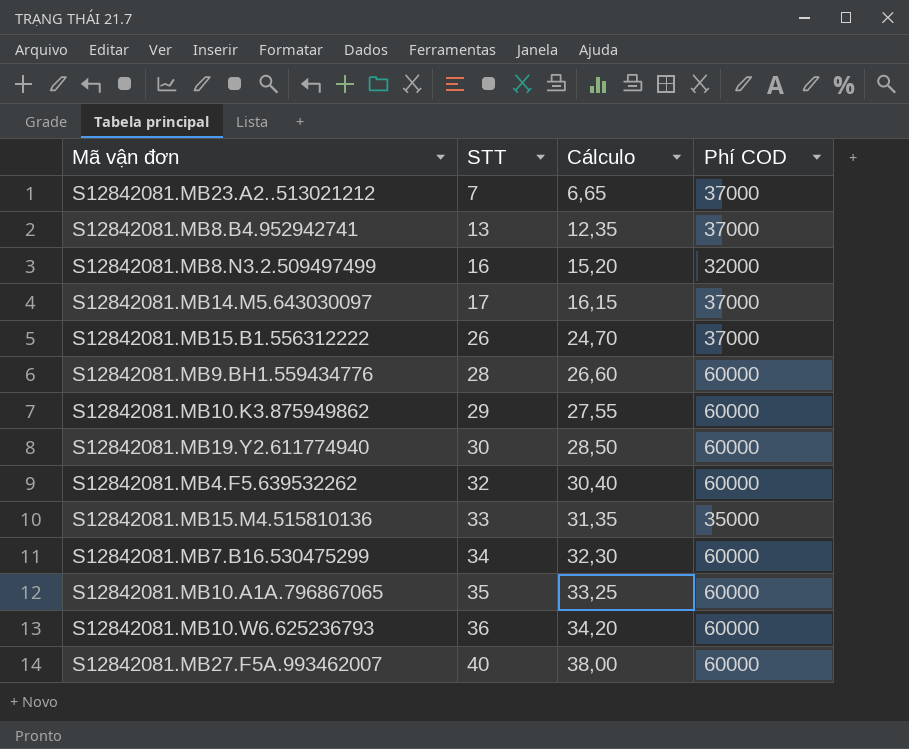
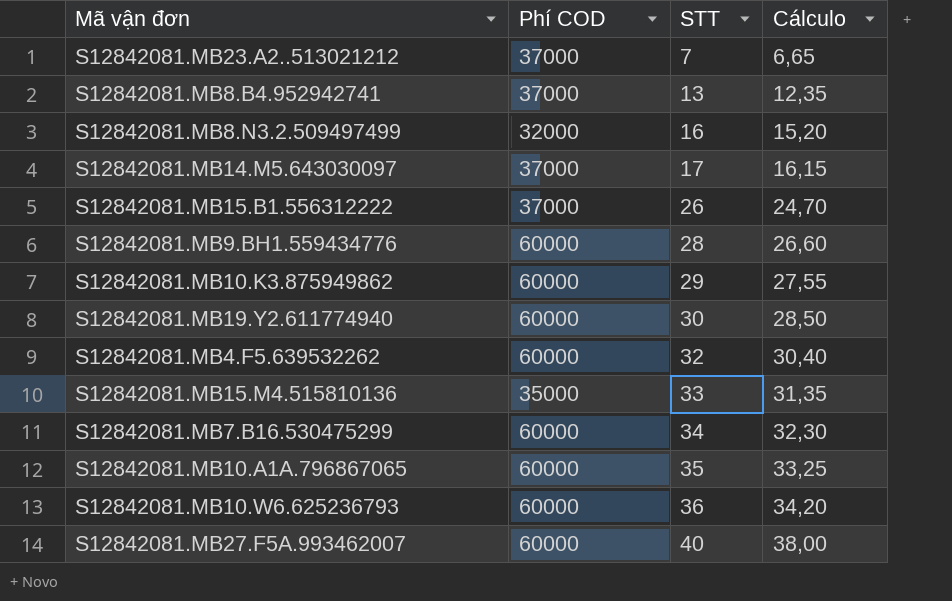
column Phí COD | position: 4 -> 2

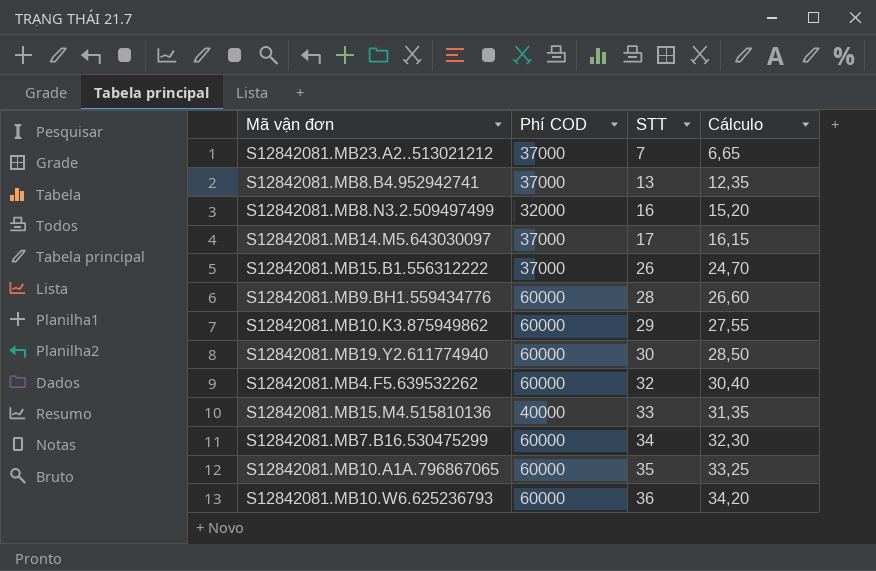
row S12842081.MB27.F5A.993462007: 60000 | 40 | 38,00 -> none
S12842081.MB15.M4.515810136 | Phí COD: 35000 -> 40000

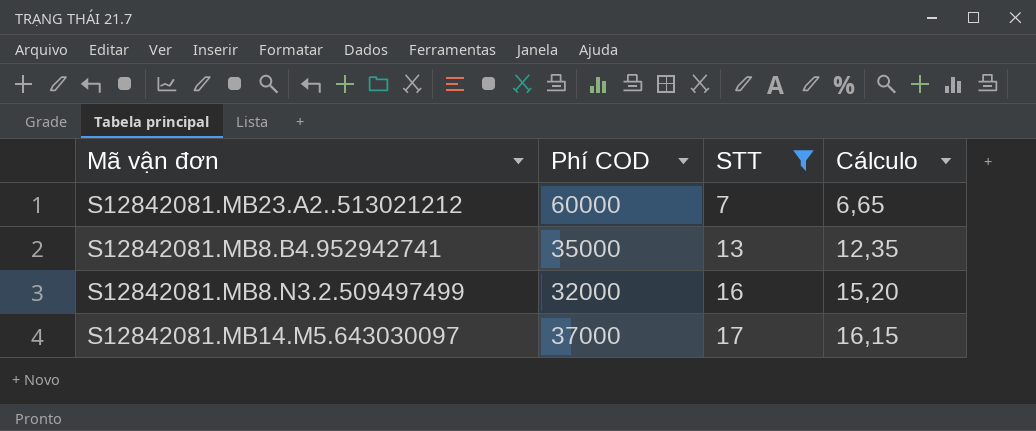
filter: none -> STT <= 17
S12842081.MB23.A2..513021212 | Phí COD: 37000 -> 60000
S12842081.MB8.B4.952942741 | Phí COD: 37000 -> 35000

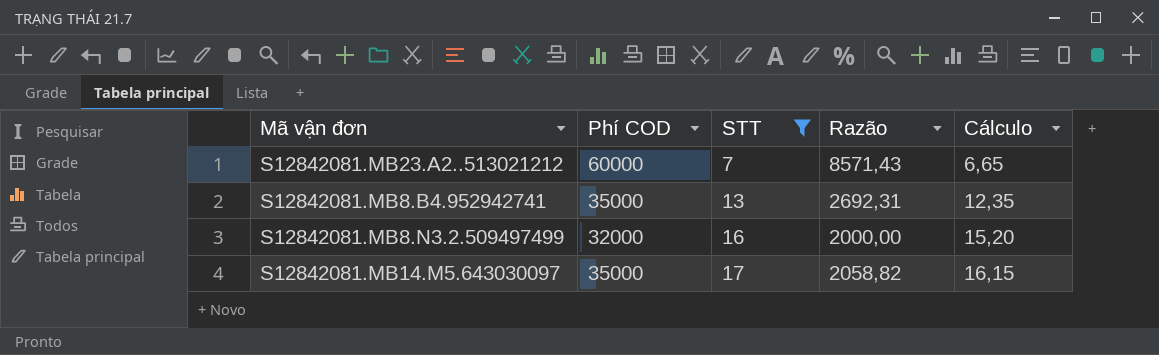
column Razão | formula: none -> [Phí COD] / [STT]
S12842081.MB14.M5.643030097 | Phí COD: 37000 -> 35000

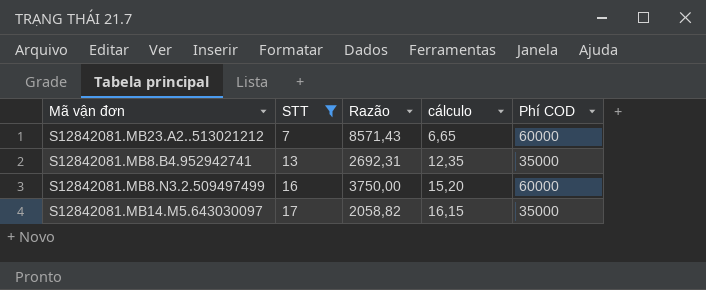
column name: Cálculo -> cálculo
column Phí COD | position: 2 -> 5
S12842081.MB8.N3.2.509497499 | Razão: 2000,00 -> 3750,00
S12842081.MB8.N3.2.509497499 | Phí COD: 32000 -> 60000

